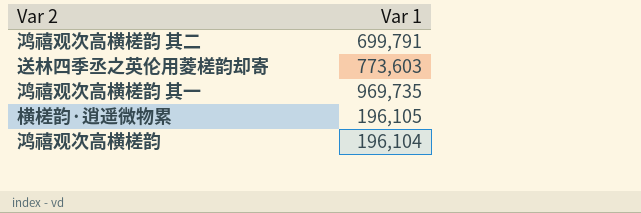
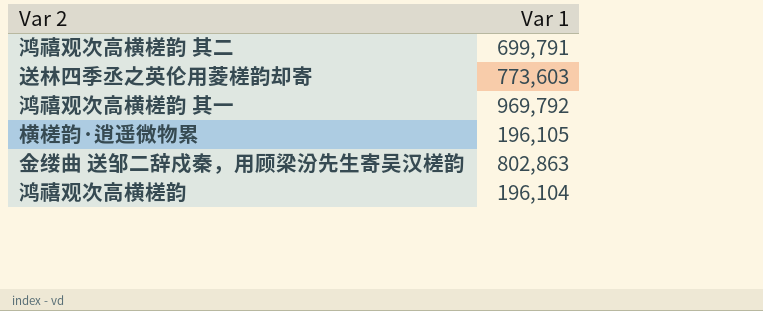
鸿禧观次高横槎韵 其一 | Var 1: 969,735 -> 969,792
row 金缕曲 送邹二辞戍秦，用顾梁汾先生寄吴汉槎韵: none -> 802,863

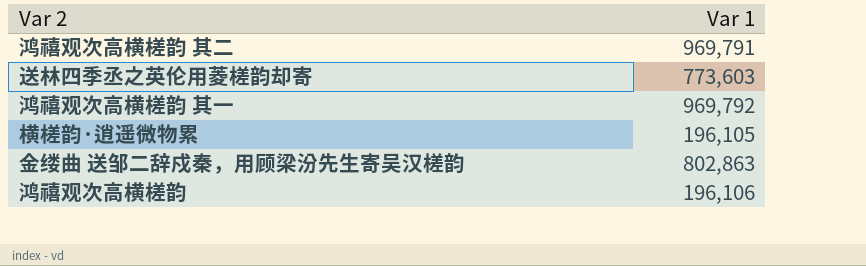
鸿禧观次高横槎韵 其二 | Var 1: 699,791 -> 969,791
鸿禧观次高横槎韵 | Var 1: 196,104 -> 196,106

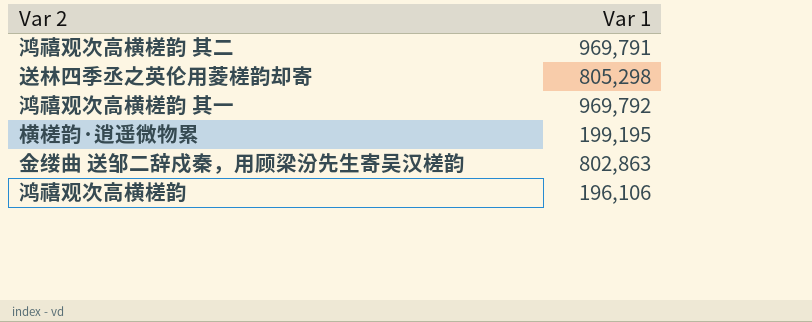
送林四季丞之英伦用菱槎韵却寄 | Var 1: 773,603 -> 805,298
横槎韵·逍遥微物累 | Var 1: 196,105 -> 199,195

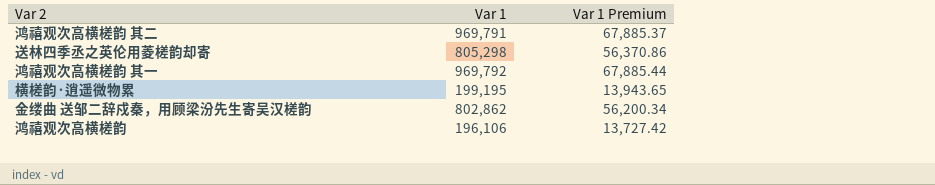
column Var 1 Premium | formula: none -> [Var 1] * 0.07
金缕曲 送邹二辞戍秦，用顾梁汾先生寄吴汉槎韵 | Var 1: 802,863 -> 802,862

